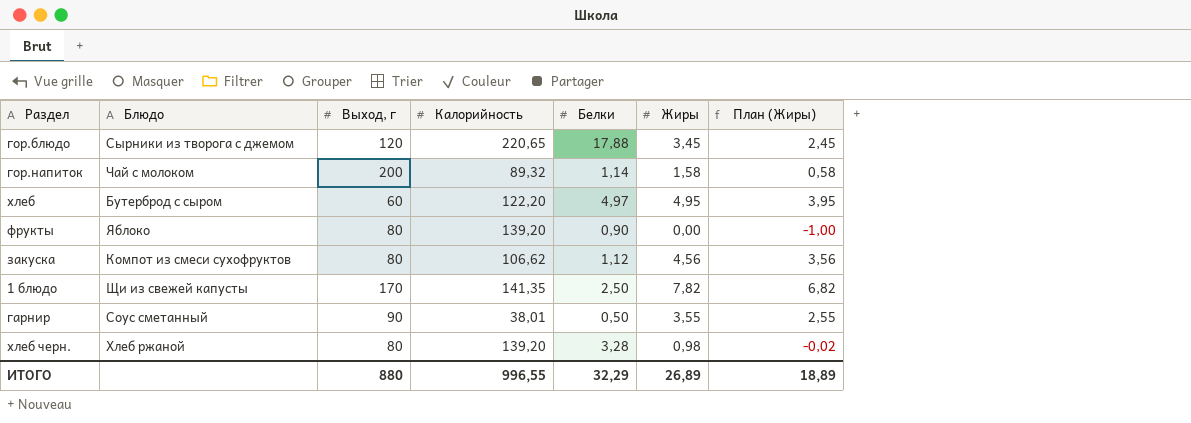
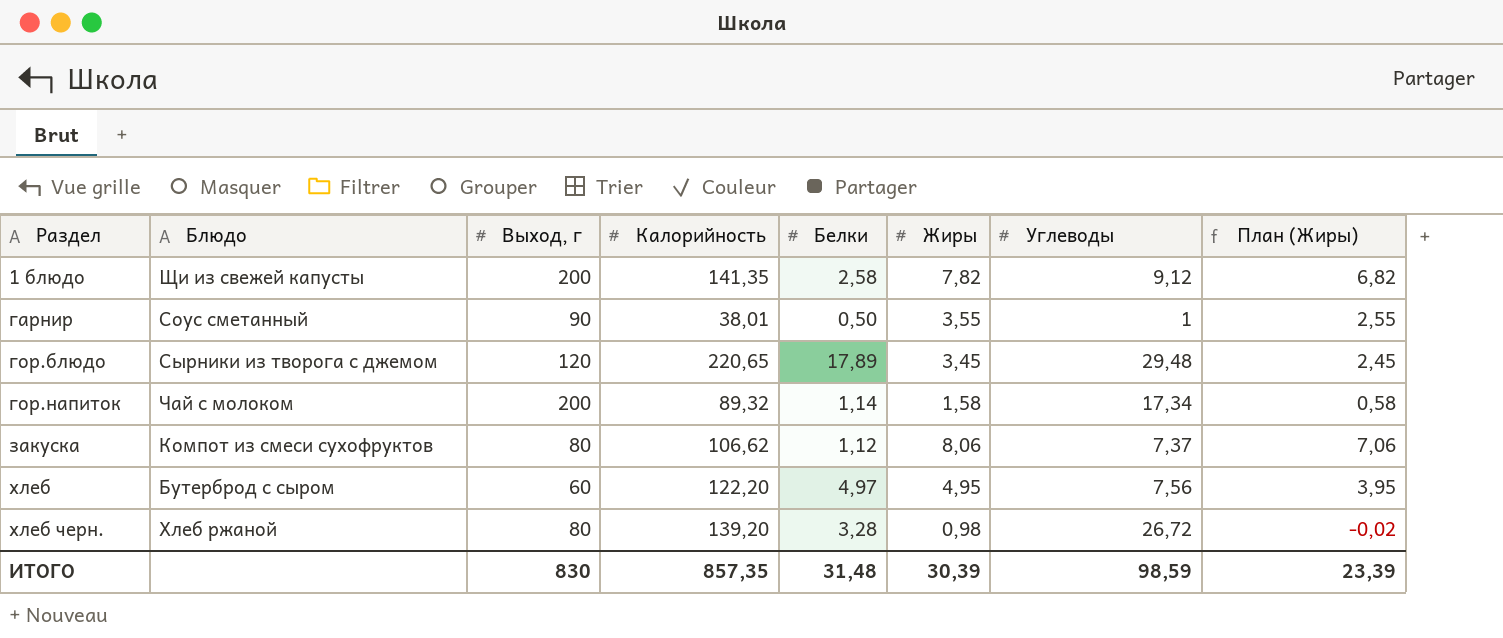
row order: none -> Раздел ascending
column Углеводы | position: none -> 7
row фрукты: Яблоко | 80 | 139,20 | 0,90 | 0,00 | -1,00 -> none
1 блюдо | Выход, г: 170 -> 200
1 блюдо | Белки: 2,50 -> 2,58
гор.блюдо | Белки: 17,88 -> 17,89
закуска | Жиры: 4,56 -> 8,06
закуска | План (Жиры): 3,56 -> 7,06
ИТОГО | Выход, г: 880 -> 830
ИТОГО | Калорийность: 996,55 -> 857,35
ИТОГО | Белки: 32,29 -> 31,48
ИТОГО | Жиры: 26,89 -> 30,39
ИТОГО | План (Жиры): 18,89 -> 23,39

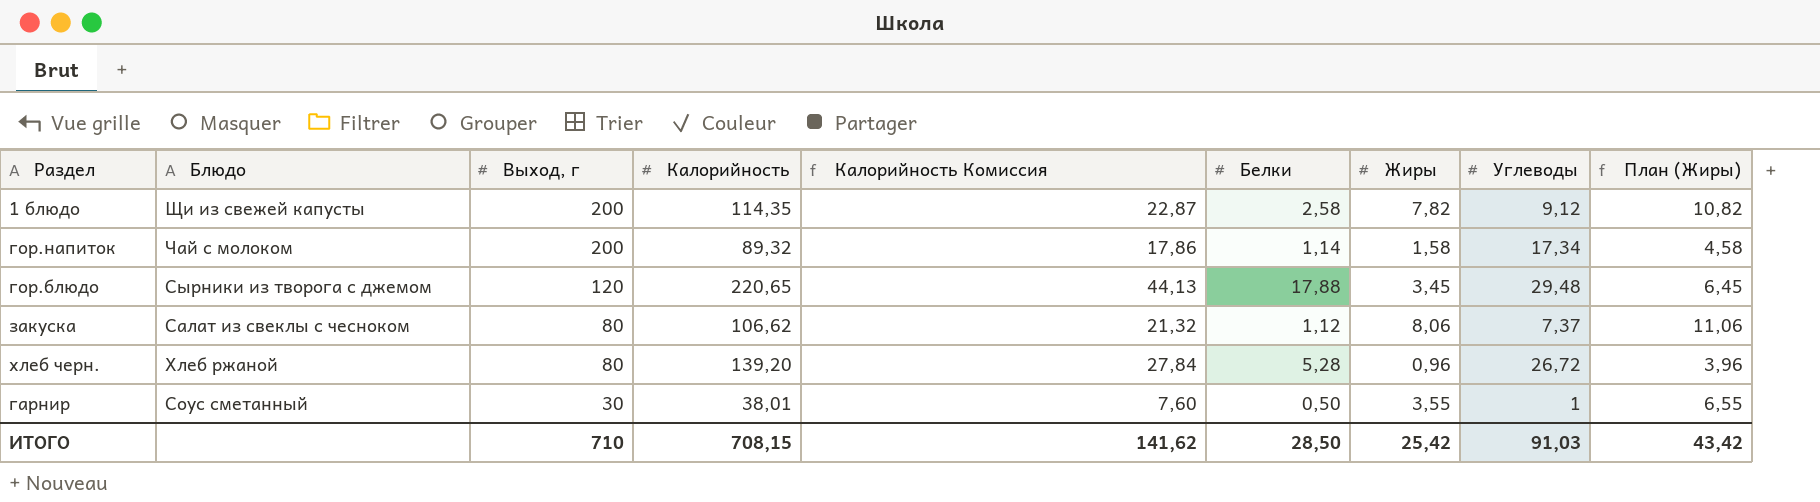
row order: Раздел ascending -> Выход, г descending
column Калорийность Комиссия | formula: none -> [Калорийность] * 0,2
column План (Жиры) | formula: [Жиры] - 1 -> [Жиры] + 3
row хлеб: Бутерброд с сыром | 60 | 122,20 | 4,97 | 4,95 | 7,56 | 3,95 -> none
1 блюдо | Калорийность: 141,35 -> 114,35
гор.блюдо | Белки: 17,89 -> 17,88
закуска | Блюдо: Компот из смеси сухофруктов -> Салат из свеклы с чесноком
хлеб черн. | Белки: 3,28 -> 5,28
хлеб черн. | Жиры: 0,98 -> 0,96
гарнир | Выход, г: 90 -> 30
ИТОГО | Выход, г: 830 -> 710
ИТОГО | Калорийность: 857,35 -> 708,15
ИТОГО | Белки: 31,48 -> 28,50
ИТОГО | Жиры: 30,39 -> 25,42
ИТОГО | Углеводы: 98,59 -> 91,03
ИТОГО | План (Жиры): 23,39 -> 43,42

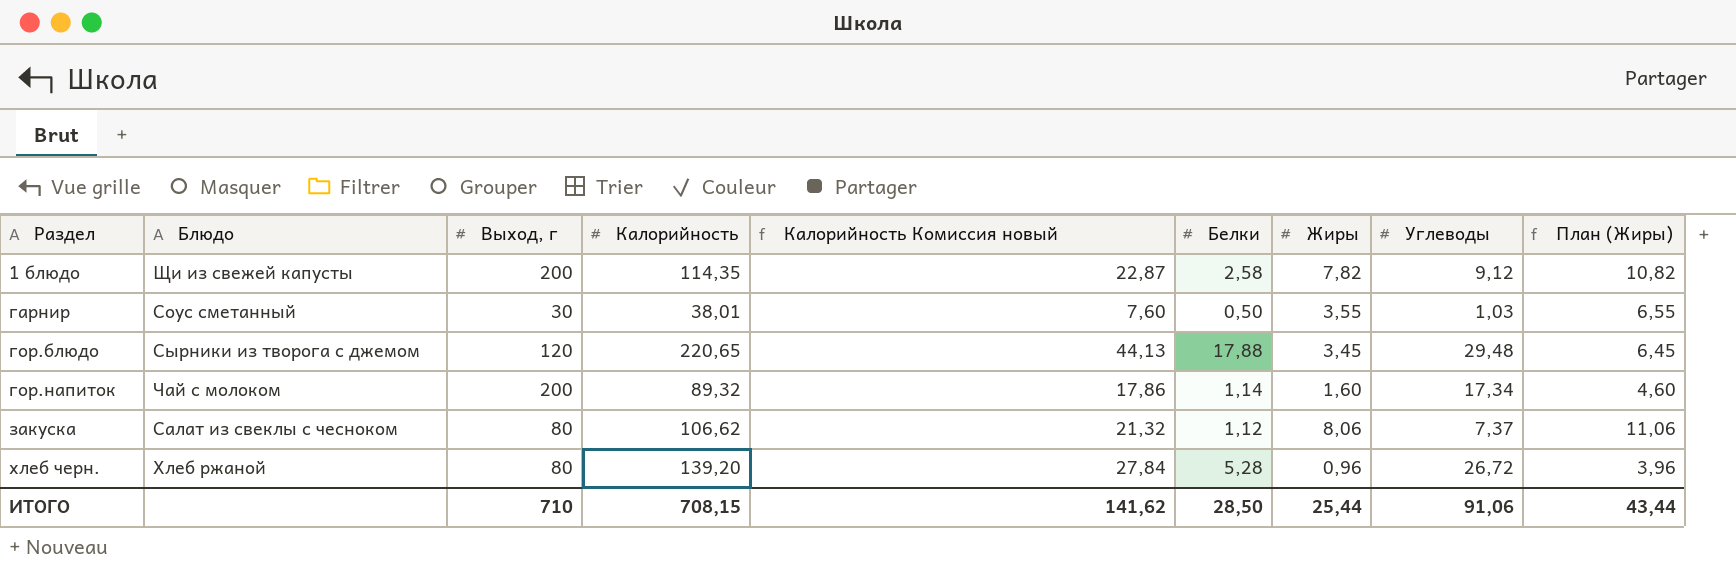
row order: Выход, г descending -> Раздел ascending
column name: Калорийность Комиссия -> Калорийность Комиссия новый
гарнир | Углеводы: 1 -> 1,03
гор.напиток | Жиры: 1,58 -> 1,60
гор.напиток | План (Жиры): 4,58 -> 4,60
ИТОГО | Жиры: 25,42 -> 25,44
ИТОГО | Углеводы: 91,03 -> 91,06
ИТОГО | План (Жиры): 43,42 -> 43,44

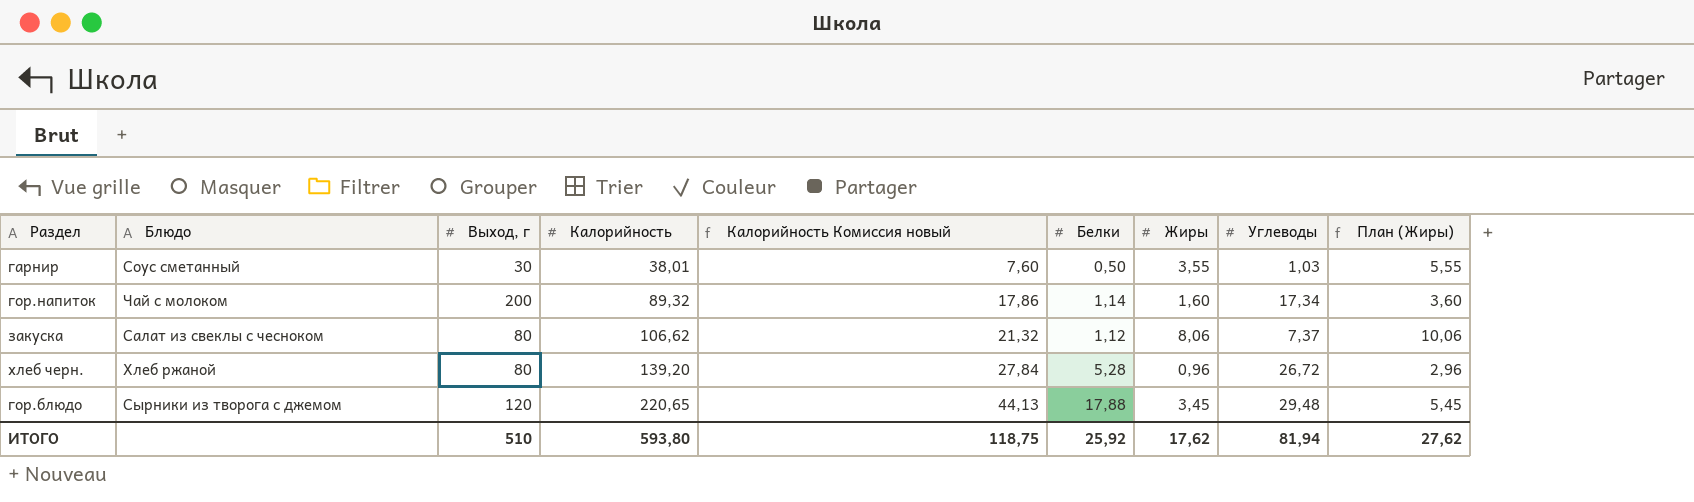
row order: Раздел ascending -> Калорийность ascending
column План (Жиры) | formula: [Жиры] + 3 -> [Жиры] + 2
row 1 блюдо: Щи из свежей капусты | 200 | 114,35 | 22,87 | 2,58 | 7,82 | 9,12 | 10,82 -> none
ИТОГО | Выход, г: 710 -> 510
ИТОГО | Калорийность: 708,15 -> 593,80
ИТОГО | Калорийность Комиссия новый: 141,62 -> 118,75
ИТОГО | Белки: 28,50 -> 25,92
ИТОГО | Жиры: 25,44 -> 17,62
ИТОГО | Углеводы: 91,06 -> 81,94
ИТОГО | План (Жиры): 43,44 -> 27,62

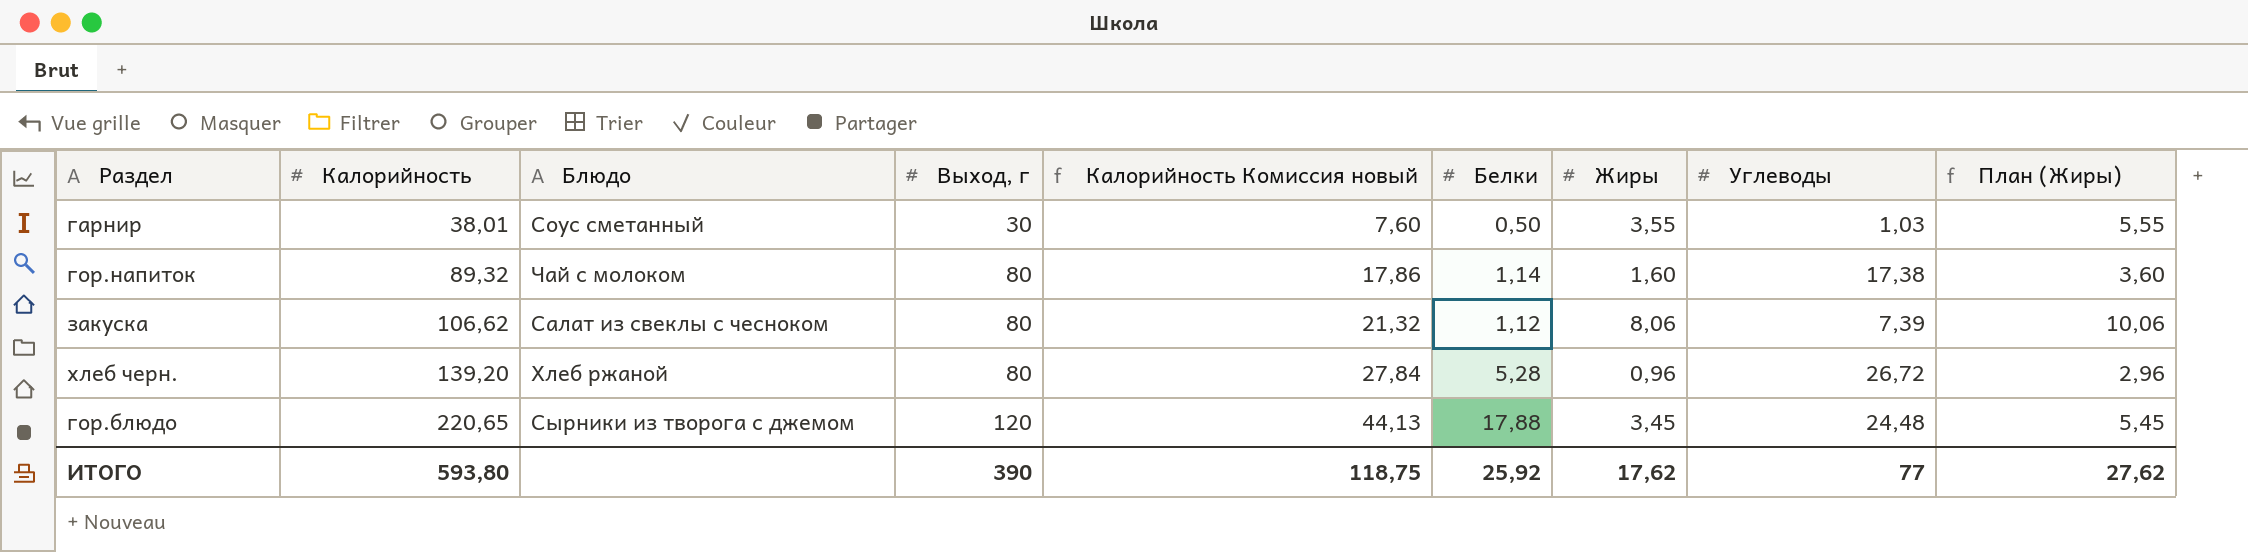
column Калорийность | position: 4 -> 2
гор.напиток | Выход, г: 200 -> 80
гор.напиток | Углеводы: 17,34 -> 17,38
закуска | Углеводы: 7,37 -> 7,39
гор.блюдо | Углеводы: 29,48 -> 24,48
ИТОГО | Выход, г: 510 -> 390
ИТОГО | Углеводы: 81,94 -> 77

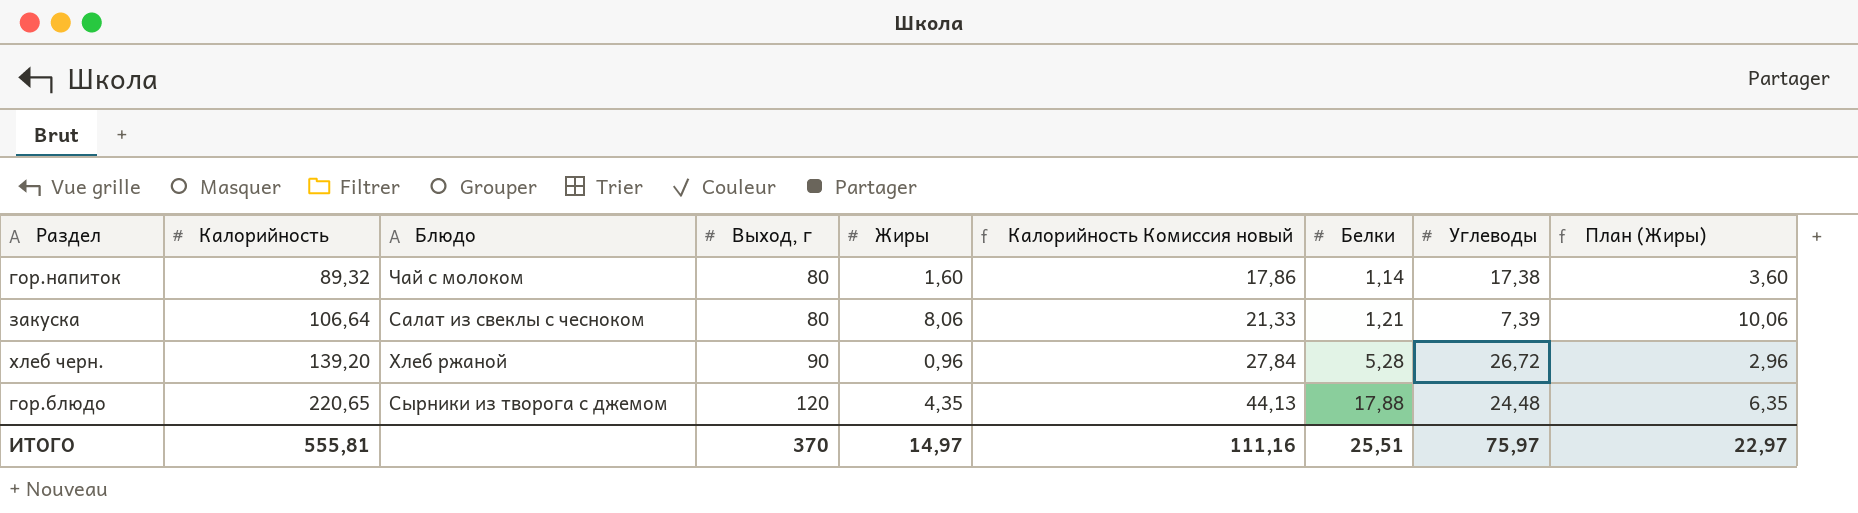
column Жиры | position: 7 -> 5
row гарнир: 38,01 | Соус сметанный | 30 | 7,60 | 0,50 | 3,55 | 1,03 | 5,55 -> none
закуска | Калорийность: 106,62 -> 106,64
закуска | Калорийность Комиссия новый: 21,32 -> 21,33
закуска | Белки: 1,12 -> 1,21
хлеб черн. | Выход, г: 80 -> 90
гор.блюдо | Жиры: 3,45 -> 4,35
гор.блюдо | План (Жиры): 5,45 -> 6,35
ИТОГО | Калорийность: 593,80 -> 555,81
ИТОГО | Выход, г: 390 -> 370
ИТОГО | Жиры: 17,62 -> 14,97
ИТОГО | Калорийность Комиссия новый: 118,75 -> 111,16
ИТОГО | Белки: 25,92 -> 25,51
ИТОГО | Углеводы: 77 -> 75,97
ИТОГО | План (Жиры): 27,62 -> 22,97

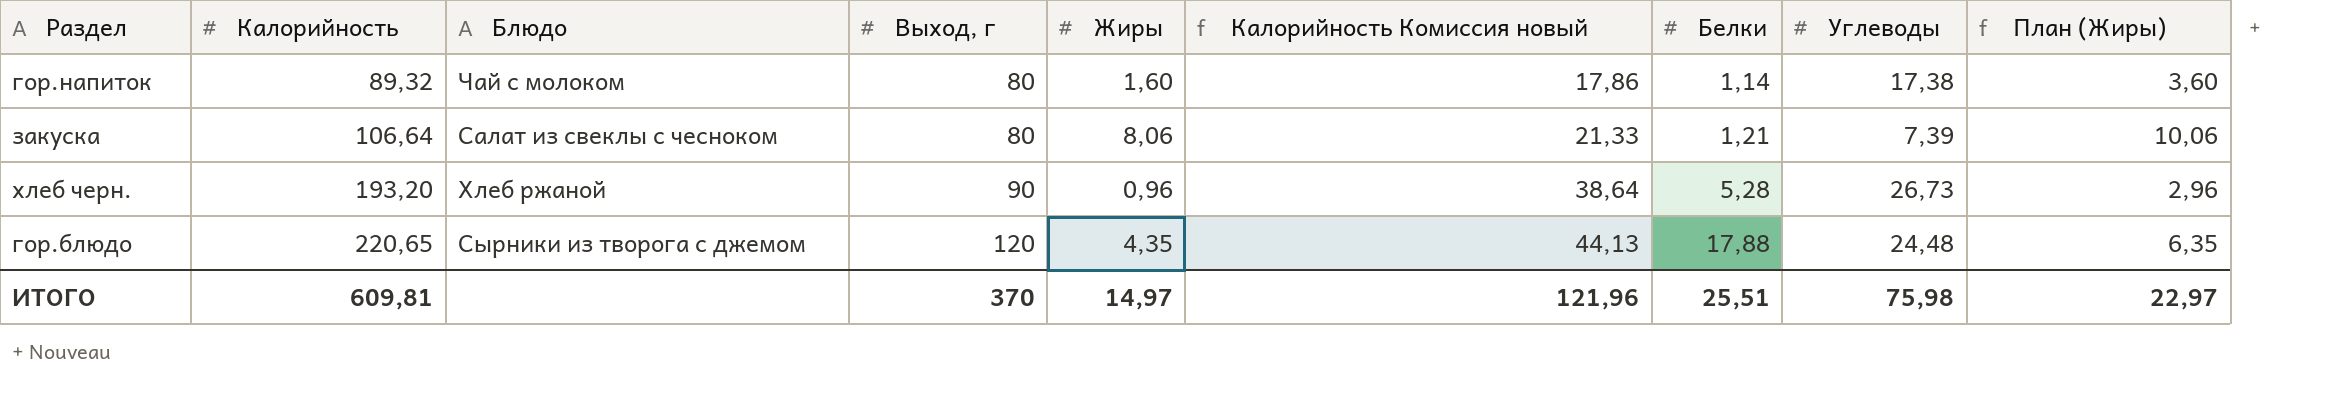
хлеб черн. | Калорийность: 139,20 -> 193,20
хлеб черн. | Калорийность Комиссия новый: 27,84 -> 38,64
хлеб черн. | Углеводы: 26,72 -> 26,73
ИТОГО | Калорийность: 555,81 -> 609,81
ИТОГО | Калорийность Комиссия новый: 111,16 -> 121,96
ИТОГО | Углеводы: 75,97 -> 75,98

